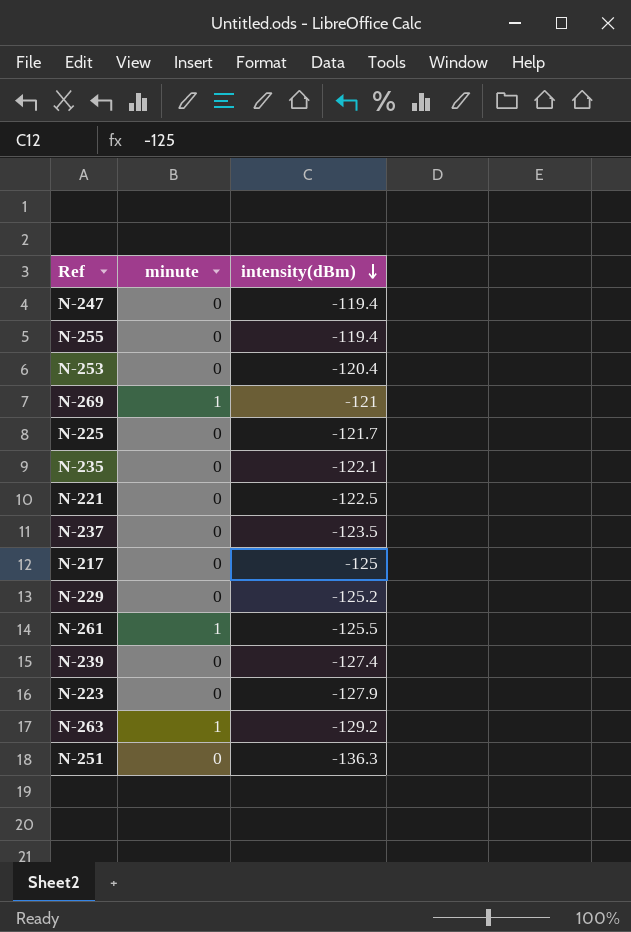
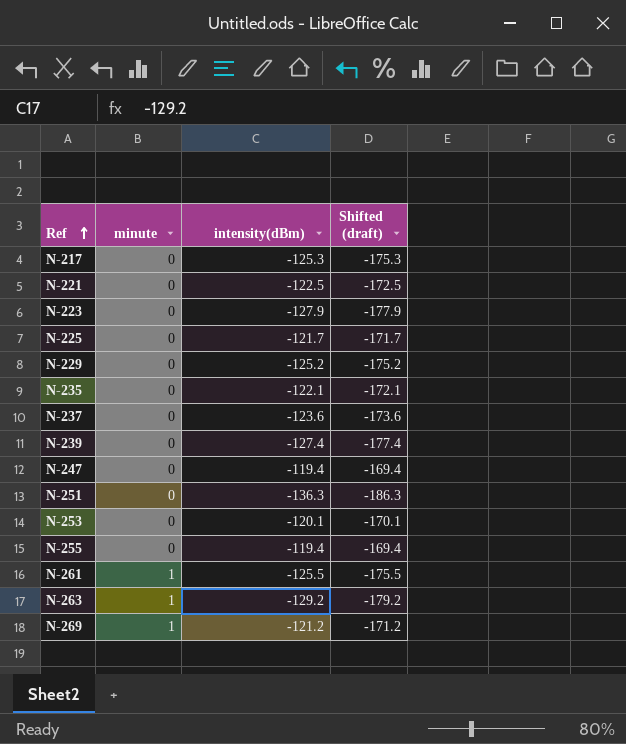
row order: intensity(dBm) descending -> Ref ascending
column Shifted (draft) | formula: none -> [intensity(dBm)] - 50
N-217 | intensity(dBm): -125 -> -125.3
N-237 | intensity(dBm): -123.5 -> -123.6
N-253 | intensity(dBm): -120.4 -> -120.1
N-269 | intensity(dBm): -121 -> -121.2

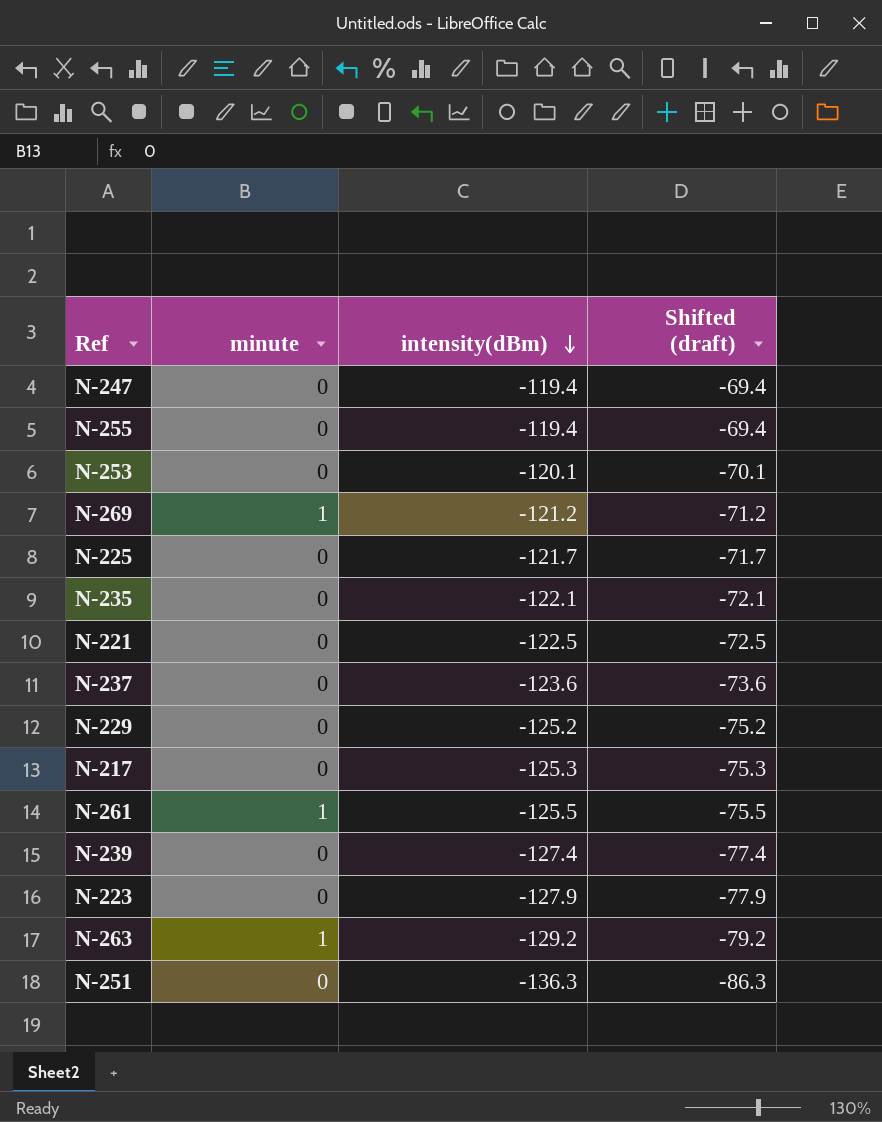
row order: Ref ascending -> intensity(dBm) descending
column Shifted (draft) | formula: [intensity(dBm)] - 50 -> [intensity(dBm)] + 50

